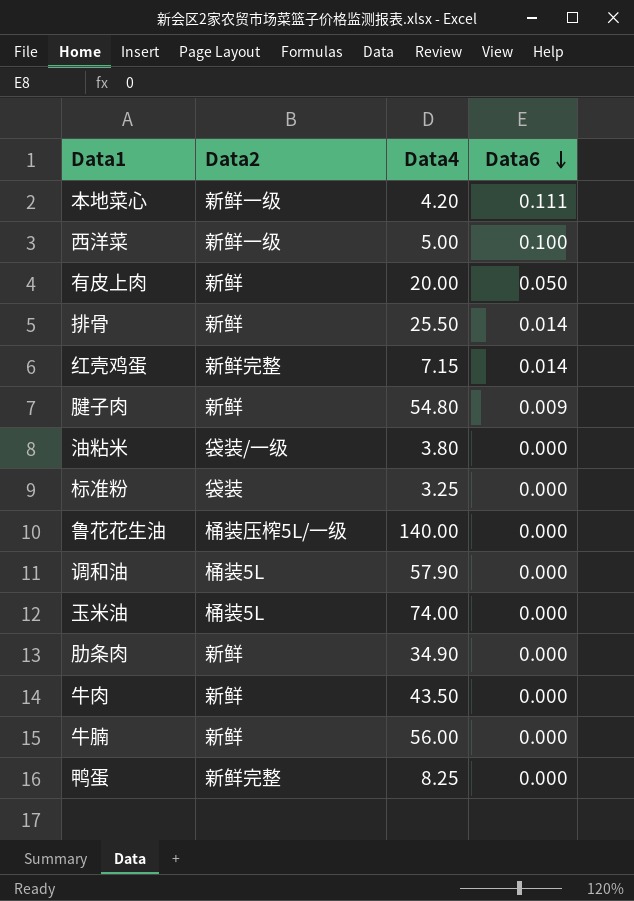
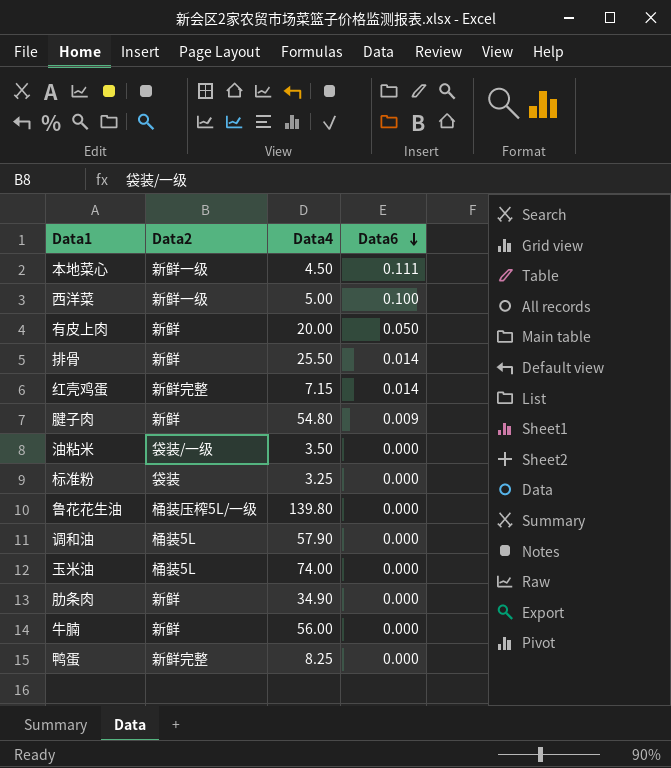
row 牛肉: 新鲜 | 43.50 | 0.000 -> none
本地菜心 | Data4: 4.20 -> 4.50
油粘米 | Data4: 3.80 -> 3.50
鲁花花生油 | Data4: 140.00 -> 139.80

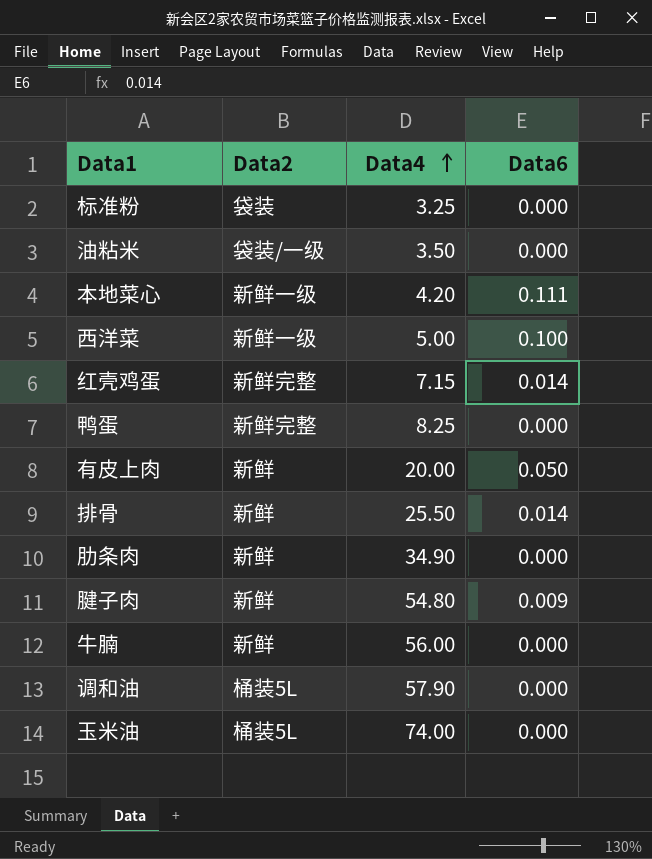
row order: Data6 descending -> Data4 ascending
row 鲁花花生油: 桶装压榨5L/一级 | 139.80 | 0.000 -> none
本地菜心 | Data4: 4.50 -> 4.20

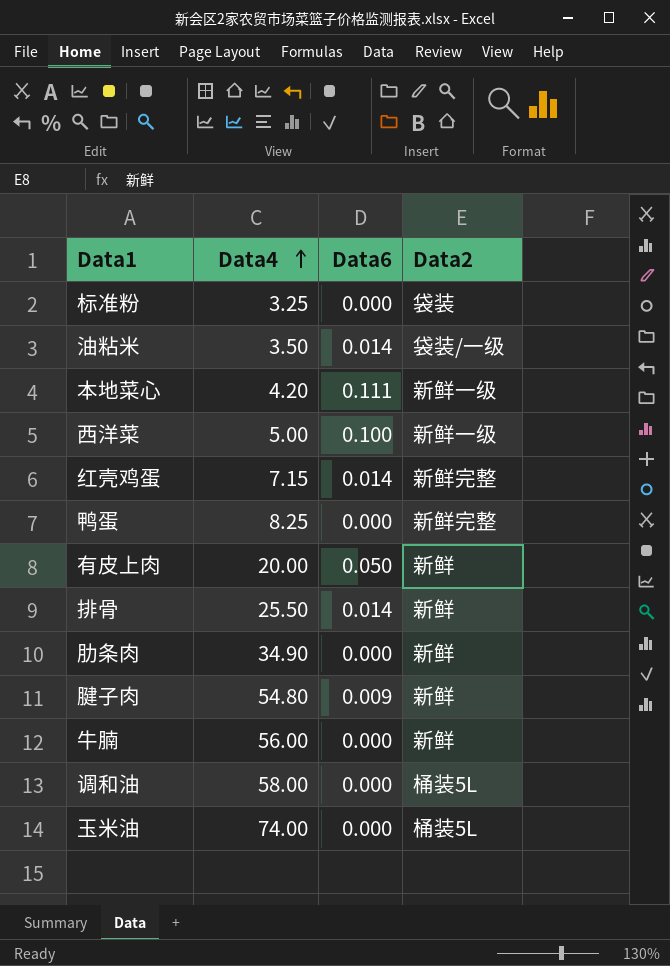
column Data2 | position: 2 -> 4
油粘米 | Data6: 0.000 -> 0.014
调和油 | Data4: 57.90 -> 58.00

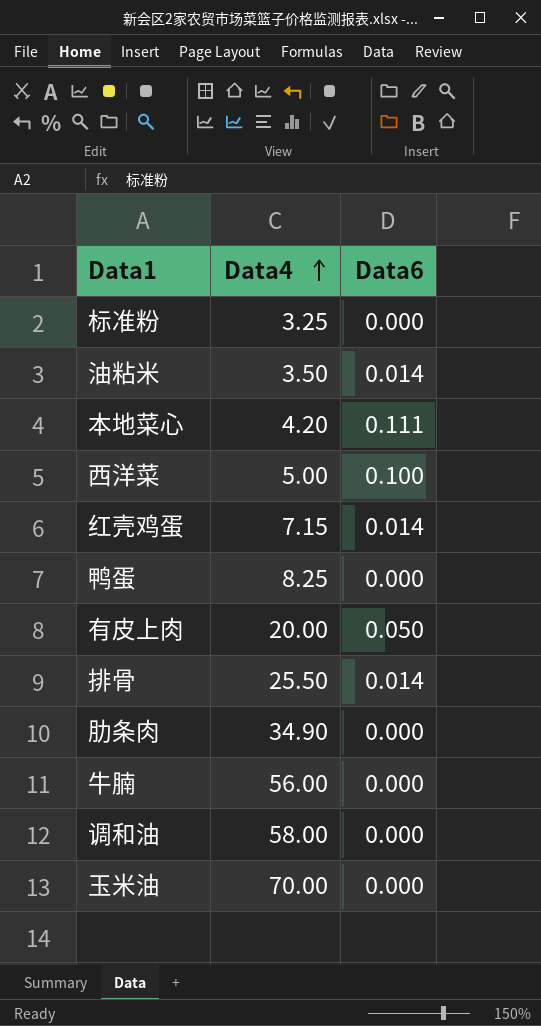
column Data2 | position: 4 -> none
row 腱子肉: 54.80 | 0.009 | 新鲜 -> none
玉米油 | Data4: 74.00 -> 70.00

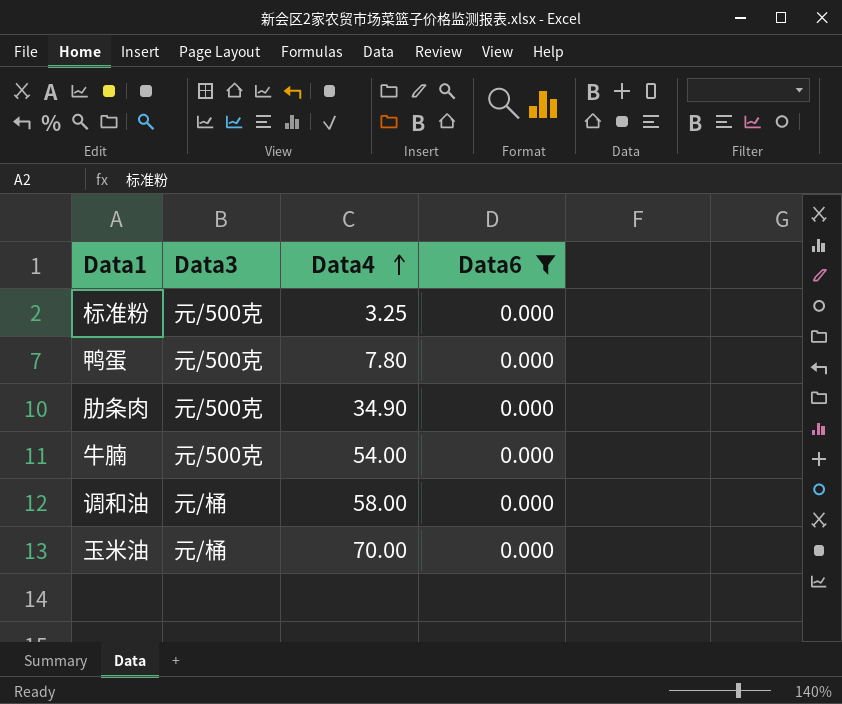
filter: none -> Data6 = 0.000
column Data3 | position: none -> 2
鸭蛋 | Data4: 8.25 -> 7.80
牛腩 | Data4: 56.00 -> 54.00

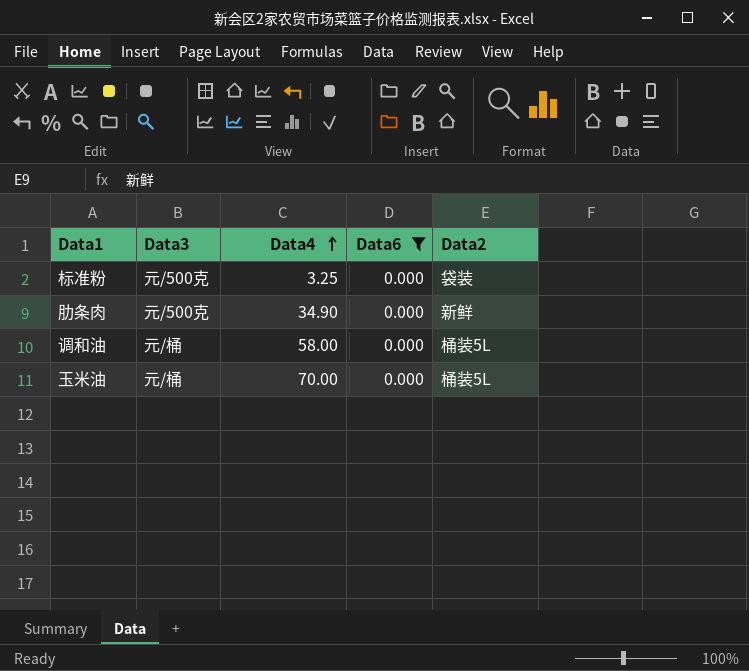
column Data2 | position: none -> 5
row 鸭蛋: 元/500克 | 7.80 | 0.000 -> none
row 牛腩: 元/500克 | 54.00 | 0.000 -> none

